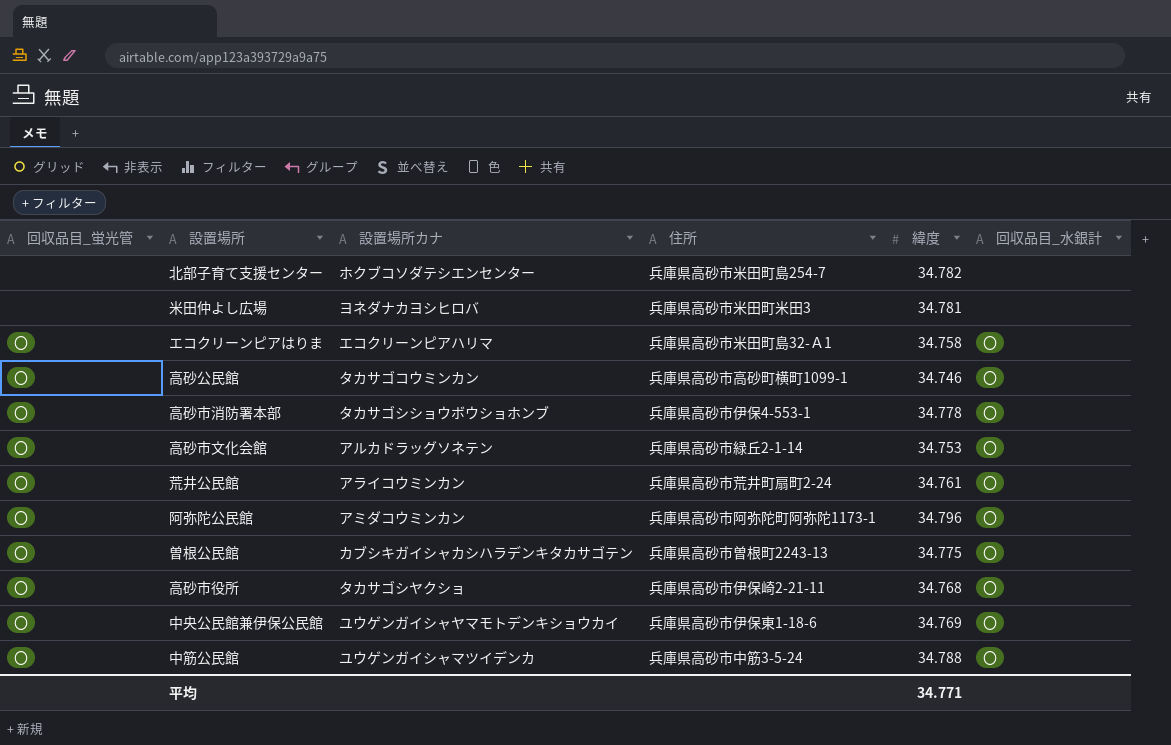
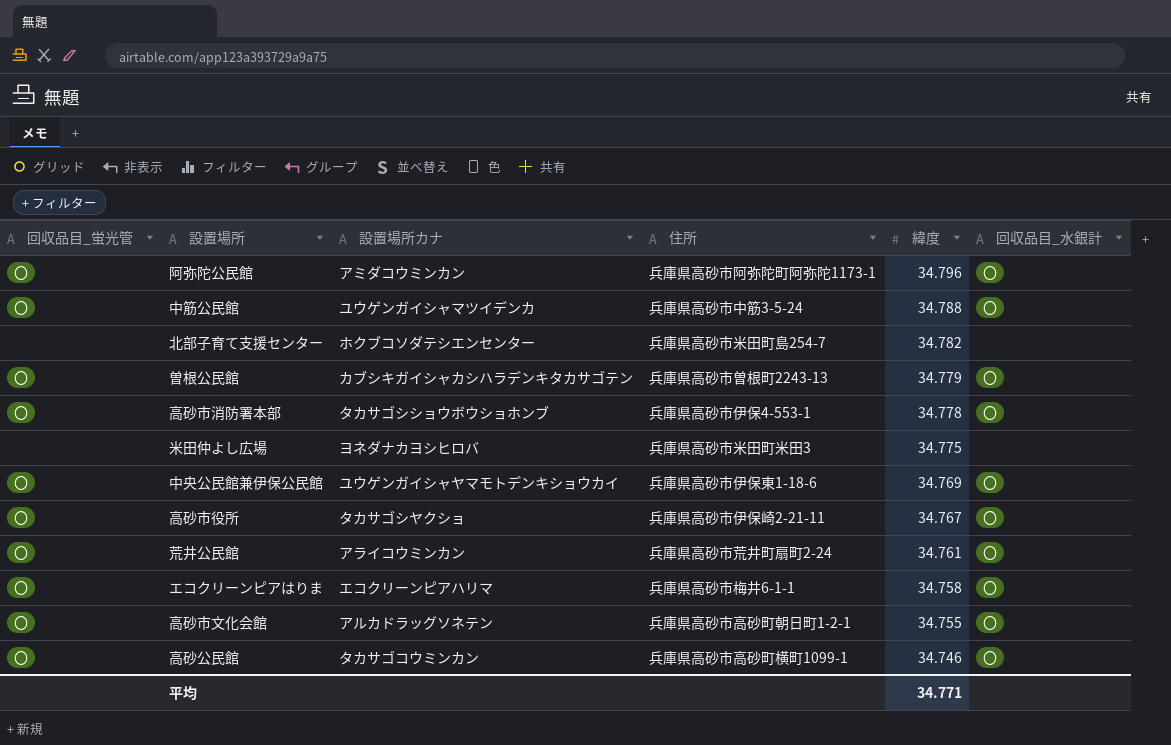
row order: none -> 緯度 descending
曽根公民館 | 緯度: 34.775 -> 34.779
米田仲よし広場 | 緯度: 34.781 -> 34.775
高砂市役所 | 緯度: 34.768 -> 34.767
エコクリーンピアはりま | 住所: 兵庫県高砂市米田町島32-Ａ1 -> 兵庫県高砂市梅井6-1-1
高砂市文化会館 | 住所: 兵庫県高砂市緑丘2-1-14 -> 兵庫県高砂市高砂町朝日町1-2-1
高砂市文化会館 | 緯度: 34.753 -> 34.755

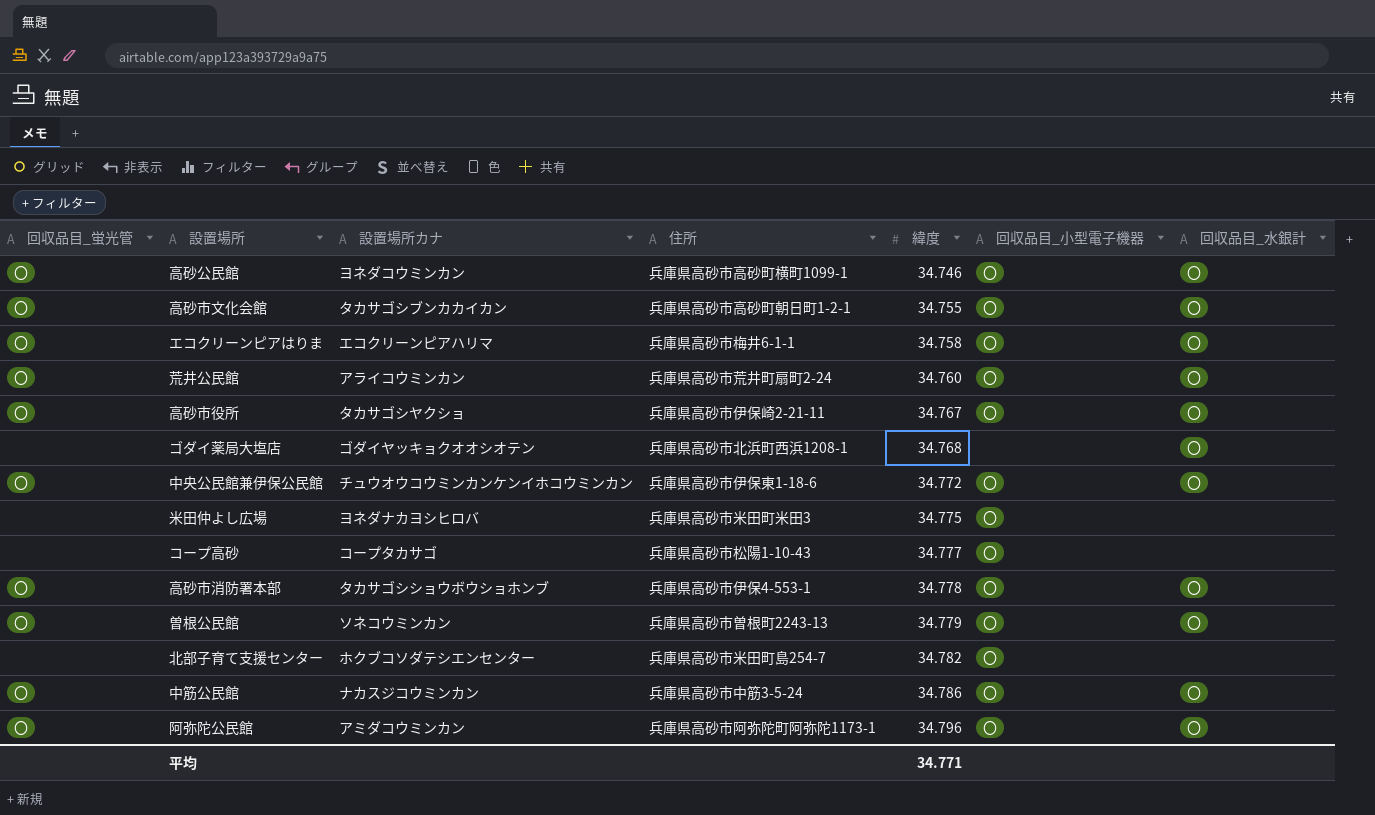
row order: 緯度 descending -> 緯度 ascending
column 回収品目_小型電子機器 | position: none -> 6
高砂公民館 | 設置場所カナ: タカサゴコウミンカン -> ヨネダコウミンカン
高砂市文化会館 | 設置場所カナ: アルカドラッグソネテン -> タカサゴシブンカカイカン
荒井公民館 | 緯度: 34.761 -> 34.760
row ゴダイ薬局大塩店: none -> none | ゴダイヤッキョクオオシオテン | 兵庫県高砂市北浜町西浜1208-1 | 34.768 | none | 〇
中央公民館兼伊保公民館 | 設置場所カナ: ユウゲンガイシャヤマモトデンキショウカイ -> チュウオウコウミンカンケンイホコウミンカン
中央公民館兼伊保公民館 | 緯度: 34.769 -> 34.772
row コープ高砂: none -> none | コープタカサゴ | 兵庫県高砂市松陽1-10-43 | 34.777 | 〇 | none
曽根公民館 | 設置場所カナ: カブシキガイシャカシハラデンキタカサゴテン -> ソネコウミンカン
中筋公民館 | 設置場所カナ: ユウゲンガイシャマツイデンカ -> ナカスジコウミンカン
中筋公民館 | 緯度: 34.788 -> 34.786

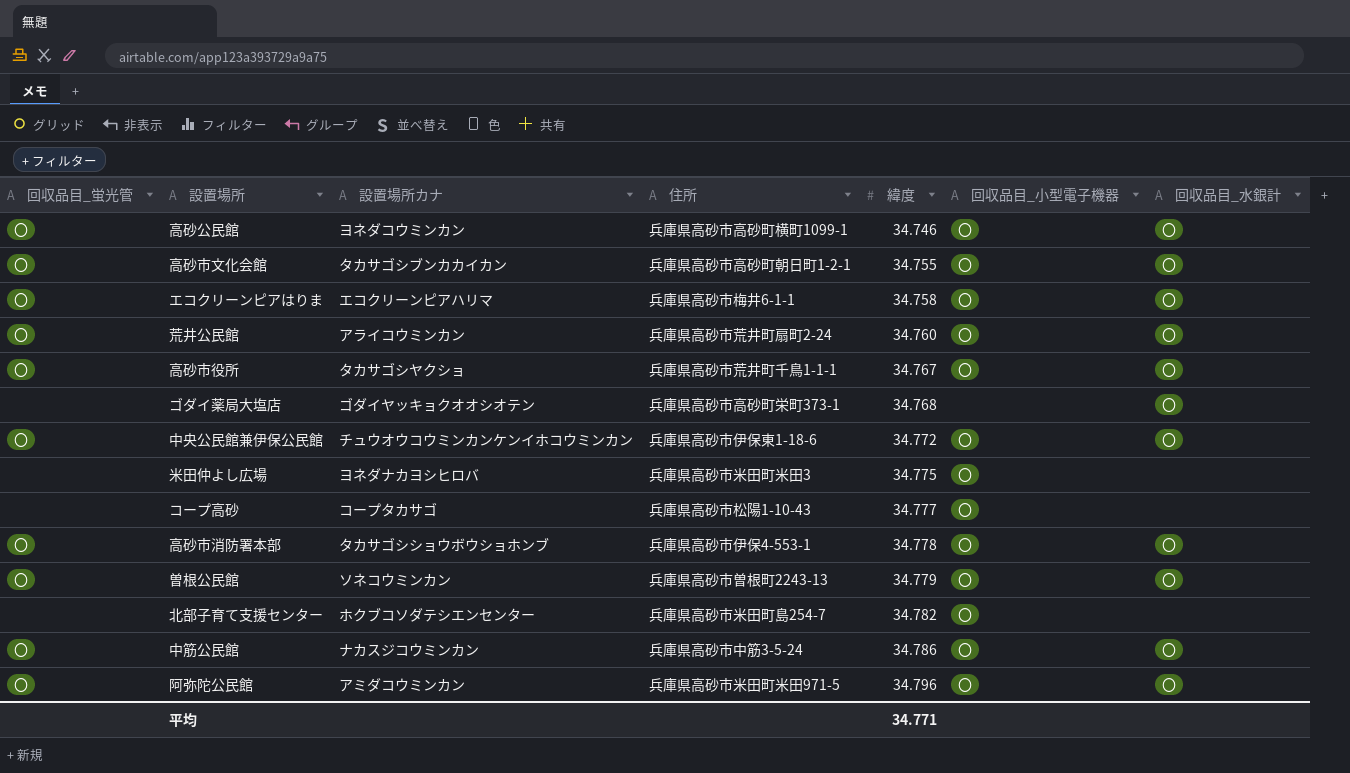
高砂市役所 | 住所: 兵庫県高砂市伊保崎2-21-11 -> 兵庫県高砂市荒井町千鳥1-1-1
ゴダイ薬局大塩店 | 住所: 兵庫県高砂市北浜町西浜1208-1 -> 兵庫県高砂市高砂町栄町373-1
阿弥陀公民館 | 住所: 兵庫県高砂市阿弥陀町阿弥陀1173-1 -> 兵庫県高砂市米田町米田971-5

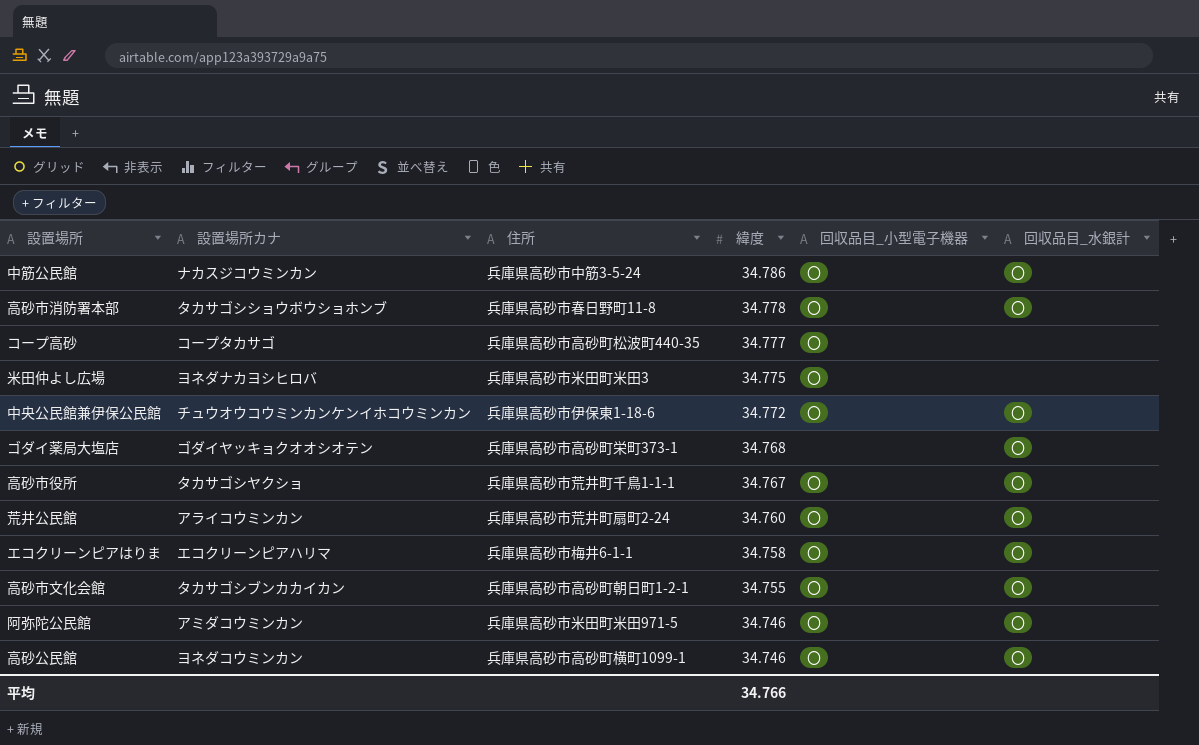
row order: 緯度 ascending -> 緯度 descending
column 回収品目_蛍光管 | position: 1 -> none
row 曽根公民館: 〇 | ソネコウミンカン | 兵庫県高砂市曽根町2243-13 | 34.779 | 〇 | 〇 -> none
row 北部子育て支援センター: none | ホクブコソダテシエンセンター | 兵庫県高砂市米田町島254-7 | 34.782 | 〇 | none -> none
高砂市消防署本部 | 住所: 兵庫県高砂市伊保4-553-1 -> 兵庫県高砂市春日野町11-8
コープ高砂 | 住所: 兵庫県高砂市松陽1-10-43 -> 兵庫県高砂市高砂町松波町440-35
阿弥陀公民館 | 緯度: 34.796 -> 34.746
平均 | 緯度: 34.771 -> 34.766

